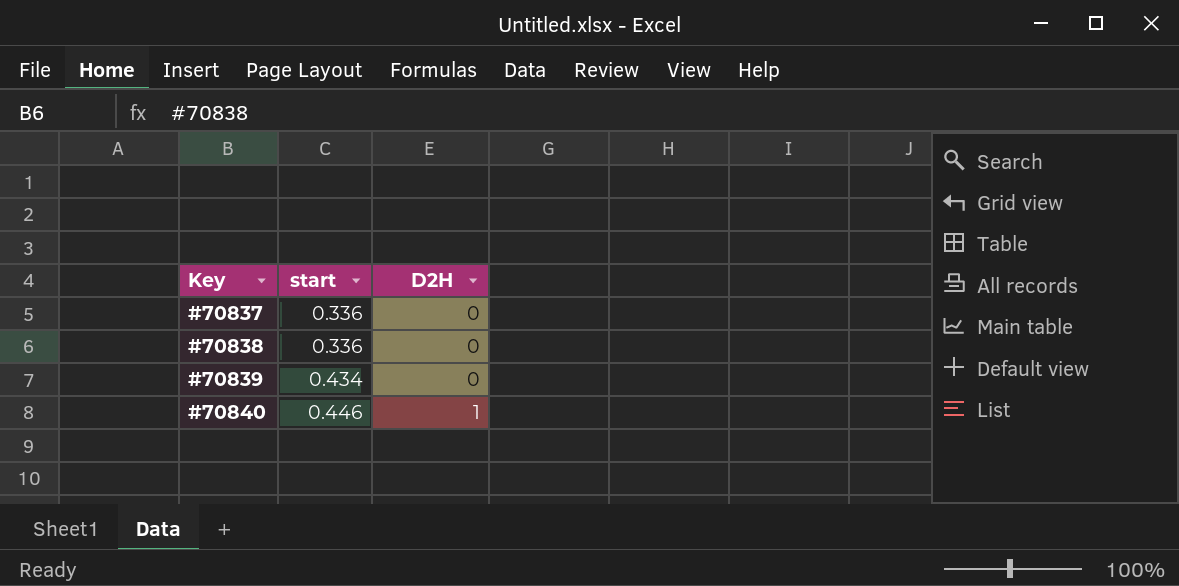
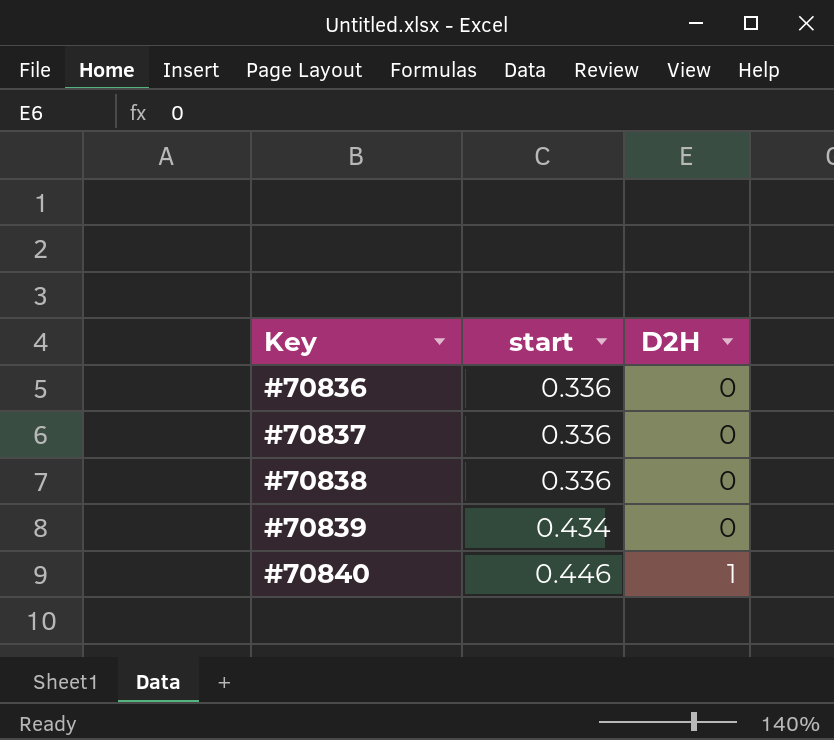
row #70836: none -> 0.336 | 0

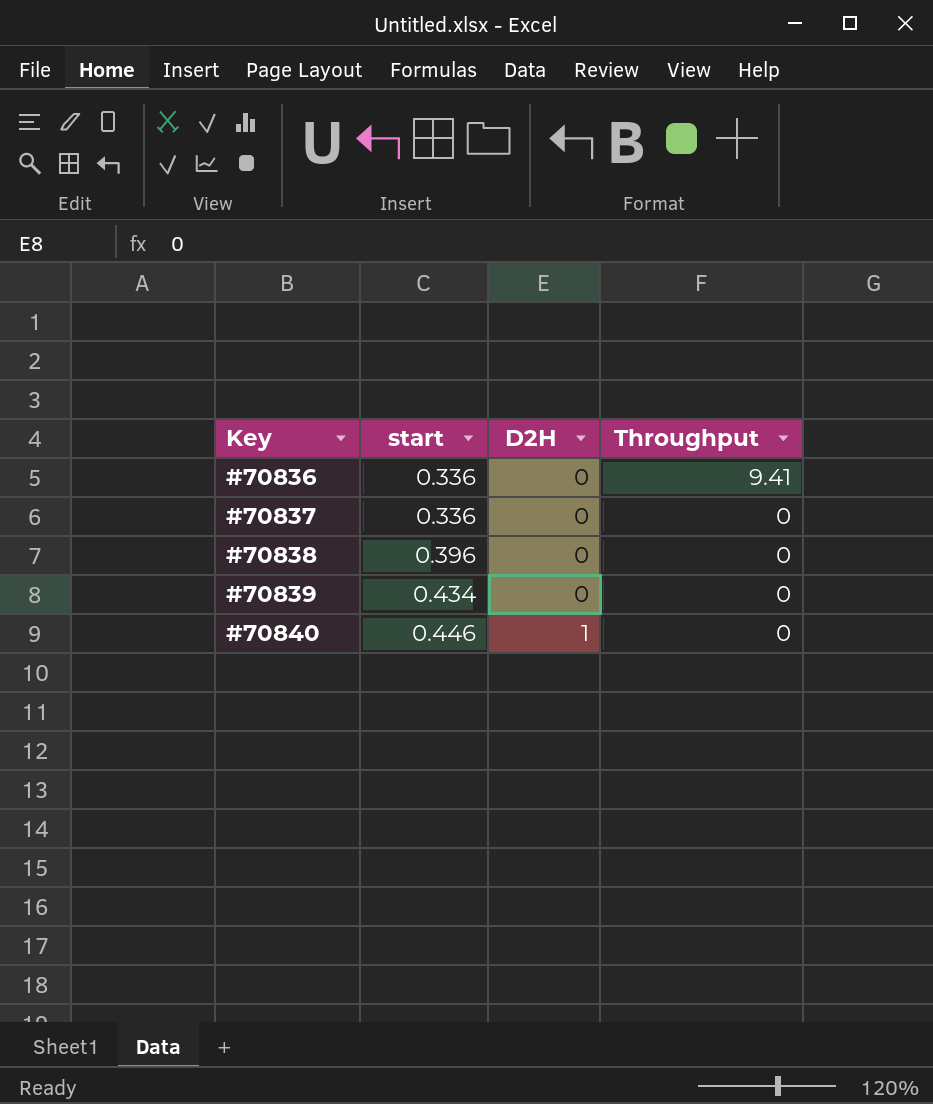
column Throughput | position: none -> 4
#70838 | start: 0.336 -> 0.396

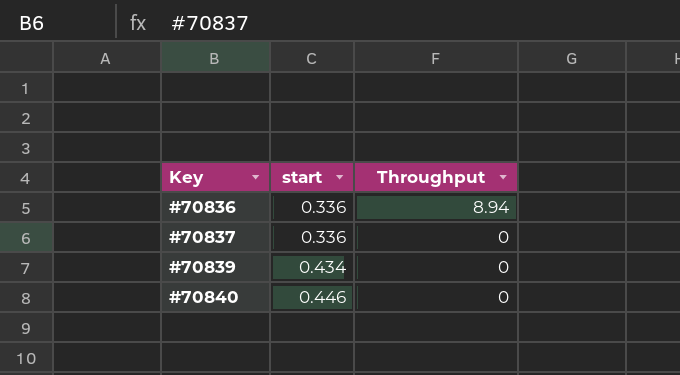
column D2H | position: 3 -> none
row #70838: 0.396 | 0 | 0 -> none
#70836 | Throughput: 9.41 -> 8.94

